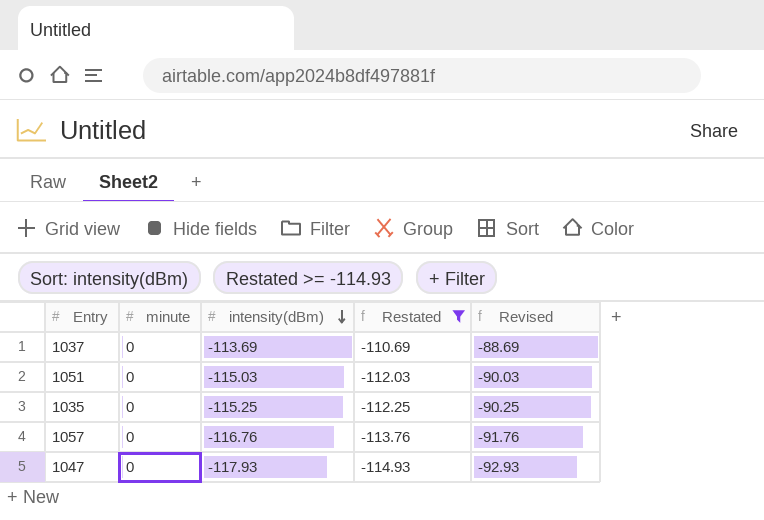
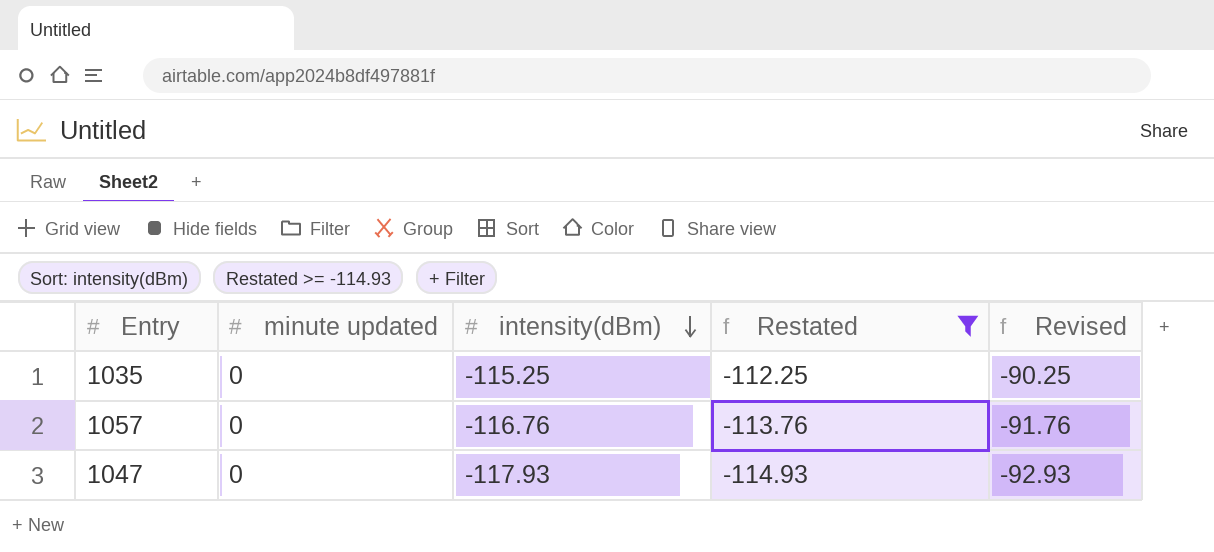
column name: minute -> minute updated
row 1037: 0 | -113.69 | -110.69 | -88.69 -> none
row 1051: 0 | -115.03 | -112.03 | -90.03 -> none

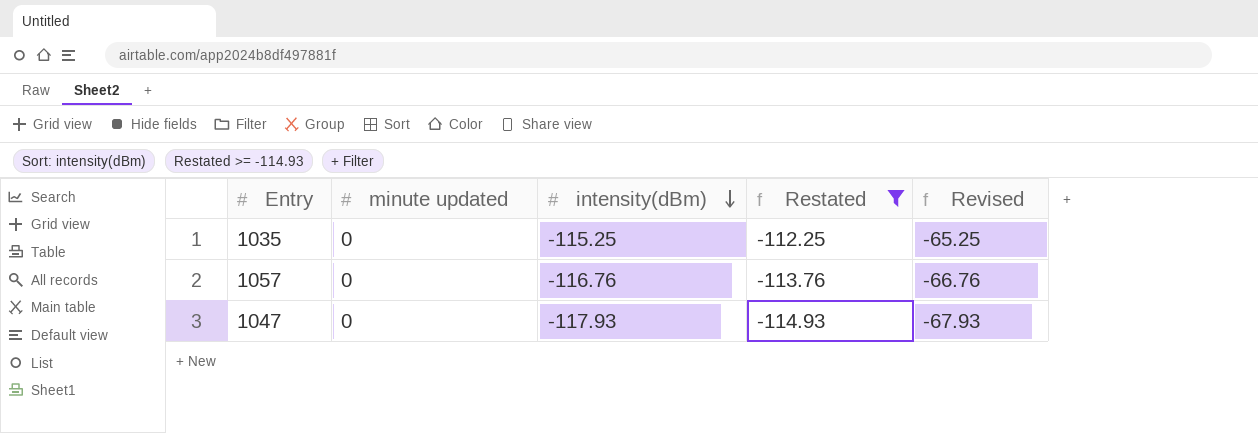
column Revised | formula: [intensity(dBm)] + 25 -> [intensity(dBm)] + 50

